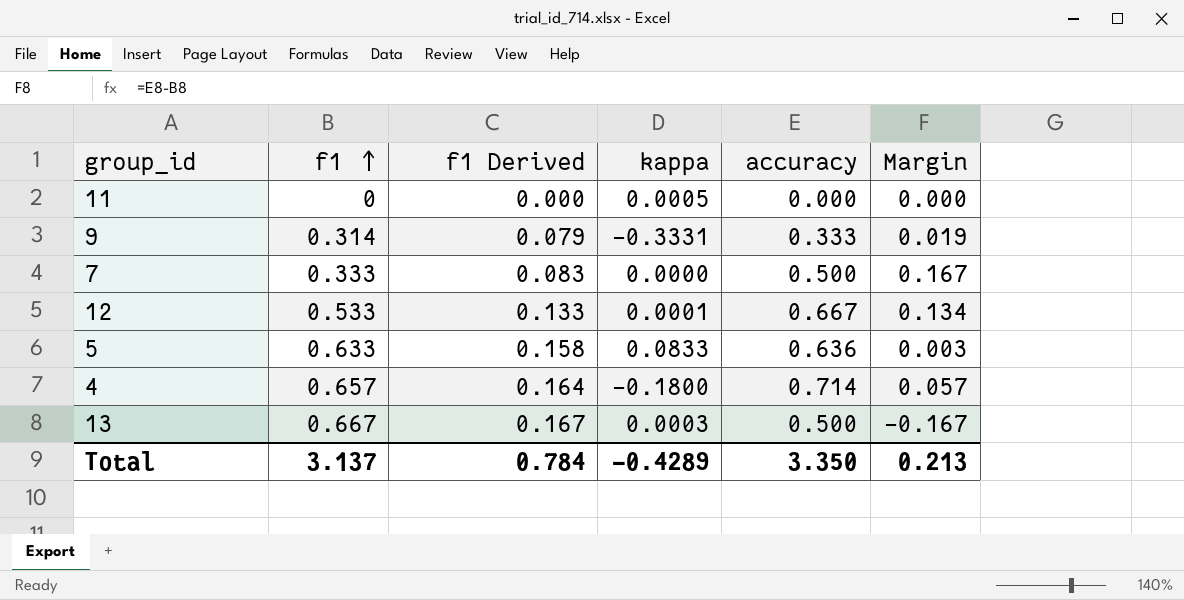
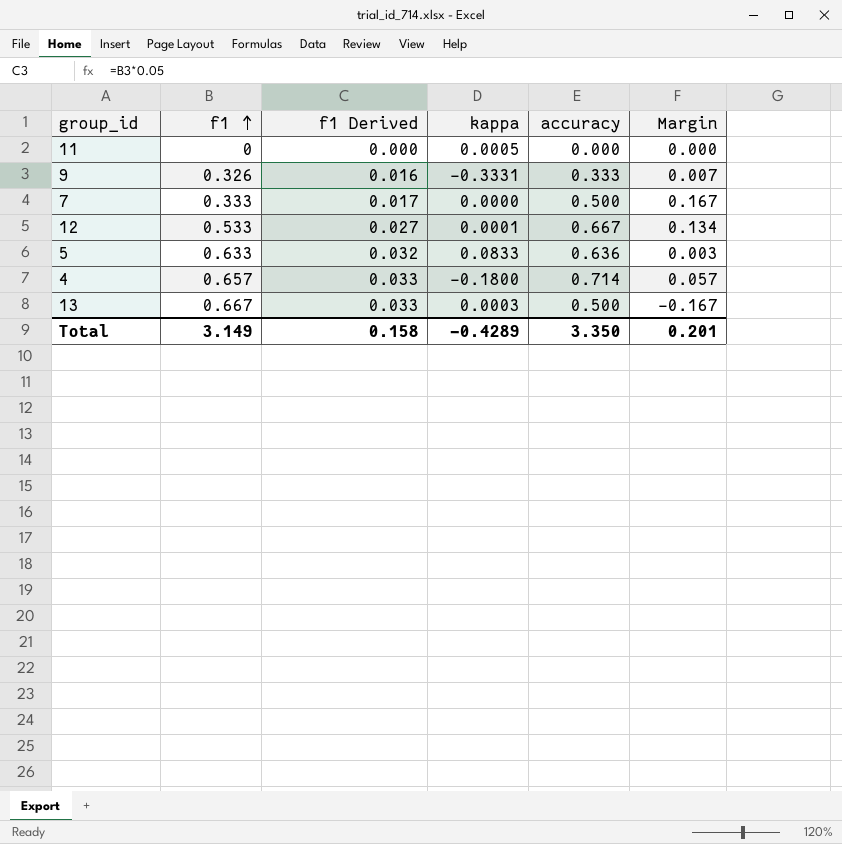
column f1 Derived | formula: [f1] * 0.25 -> [f1] * 0.05
9 | f1: 0.314 -> 0.326
9 | Margin: 0.019 -> 0.007
Total | f1: 3.137 -> 3.149
Total | f1 Derived: 0.784 -> 0.158
Total | Margin: 0.213 -> 0.201

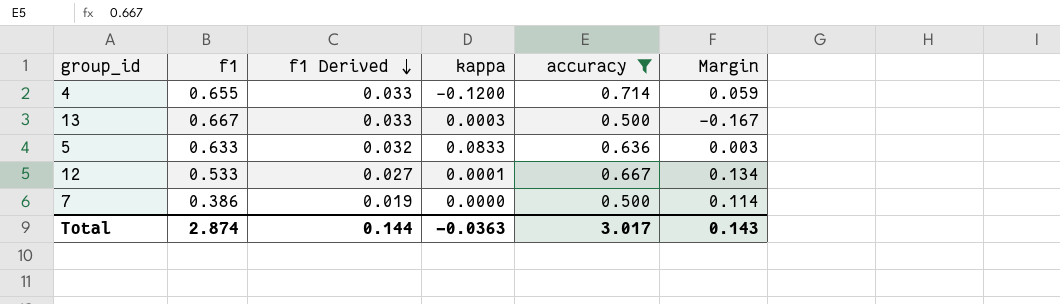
filter: none -> accuracy >= 0.500
row order: f1 ascending -> f1 Derived descending
4 | f1: 0.657 -> 0.655
4 | kappa: -0.1800 -> -0.1200
4 | Margin: 0.057 -> 0.059
7 | f1: 0.333 -> 0.386
7 | f1 Derived: 0.017 -> 0.019
7 | Margin: 0.167 -> 0.114
Total | f1: 3.149 -> 2.874
Total | f1 Derived: 0.158 -> 0.144
Total | kappa: -0.4289 -> -0.0363
Total | accuracy: 3.350 -> 3.017
Total | Margin: 0.201 -> 0.143

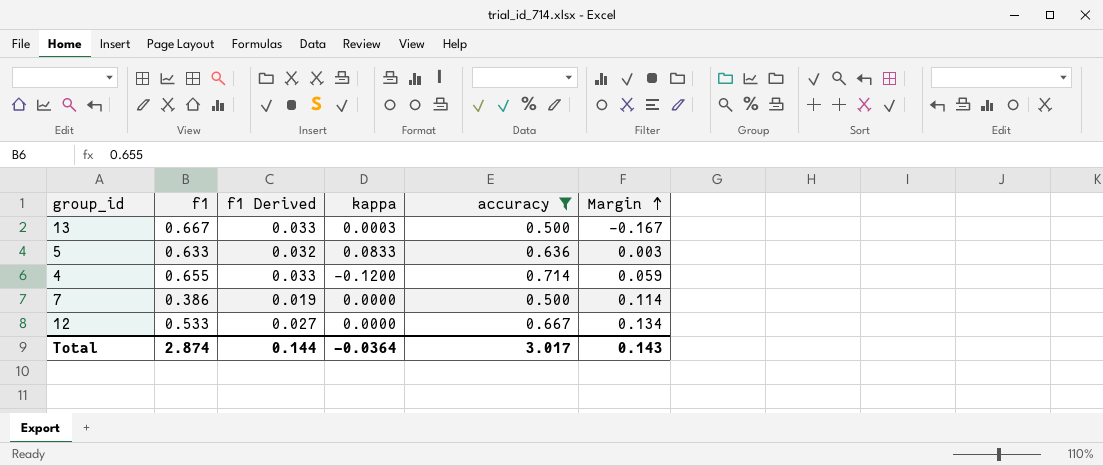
row order: f1 Derived descending -> Margin ascending
12 | kappa: 0.0001 -> 0.0000
Total | kappa: -0.0363 -> -0.0364

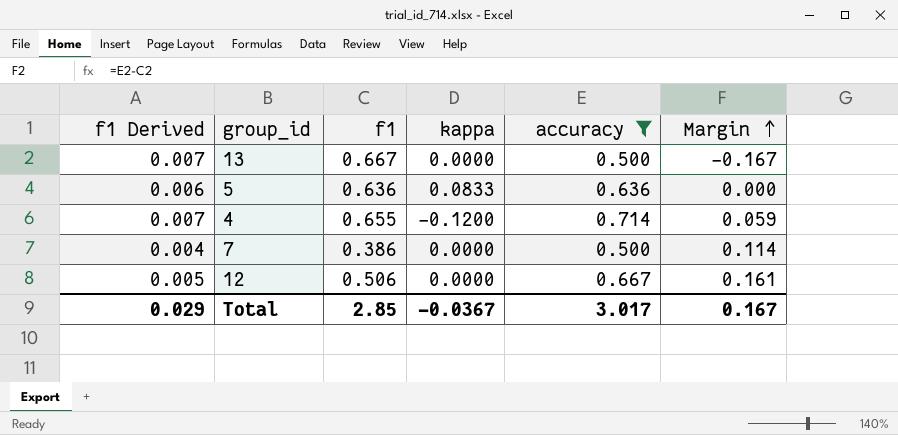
column f1 Derived | formula: [f1] * 0.05 -> [f1] * 0.01
column f1 Derived | position: 3 -> 1
13 | kappa: 0.0003 -> 0.0000
5 | f1: 0.633 -> 0.636
5 | Margin: 0.003 -> 0.000
12 | f1: 0.533 -> 0.506
12 | Margin: 0.134 -> 0.161
Total | f1 Derived: 0.144 -> 0.029
Total | f1: 2.874 -> 2.85
Total | kappa: -0.0364 -> -0.0367
Total | Margin: 0.143 -> 0.167

